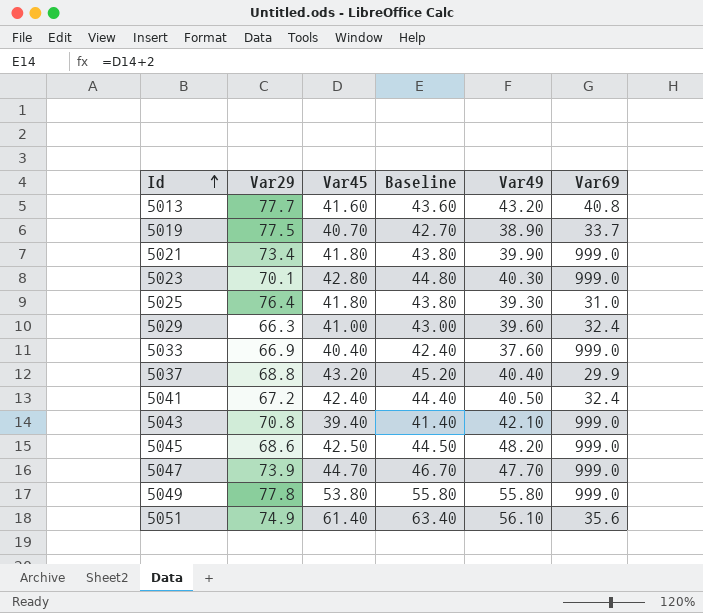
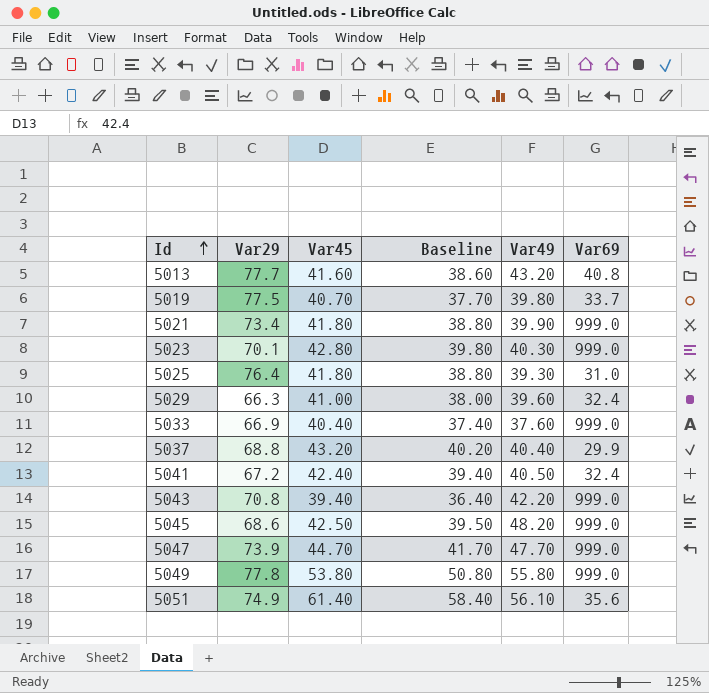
column Baseline | formula: [Var45] + 2 -> [Var45] - 3
5019 | Var49: 38.90 -> 39.80
5043 | Var49: 42.10 -> 42.20

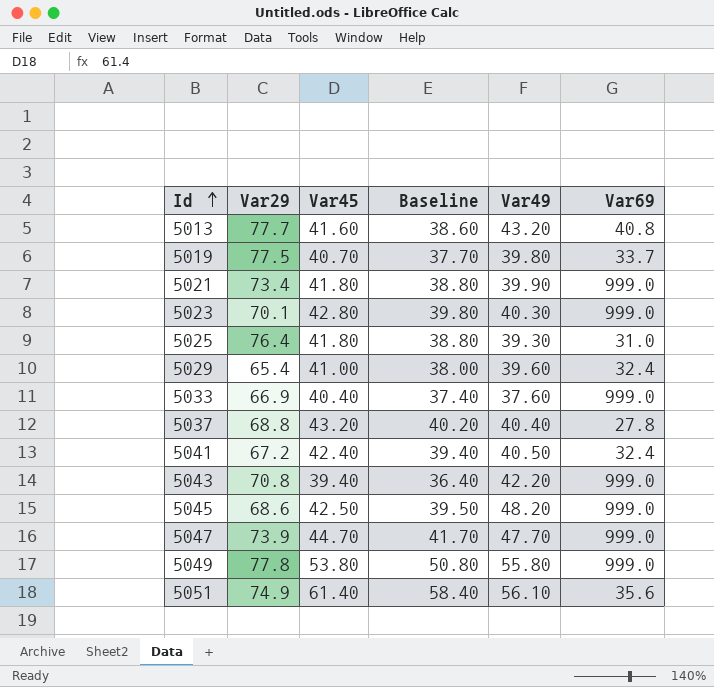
5029 | Var29: 66.3 -> 65.4
5037 | Var69: 29.9 -> 27.8

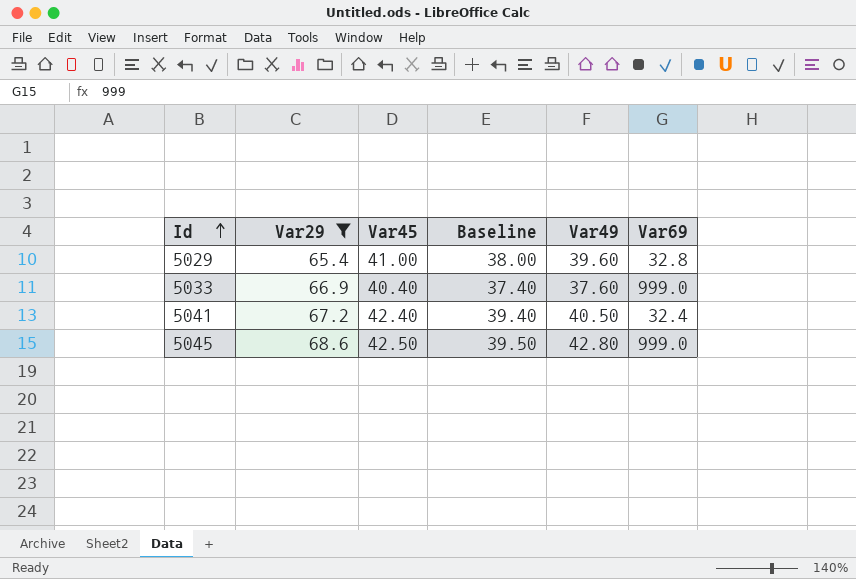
filter: none -> Var29 <= 68.6
5029 | Var69: 32.4 -> 32.8
5045 | Var49: 48.20 -> 42.80

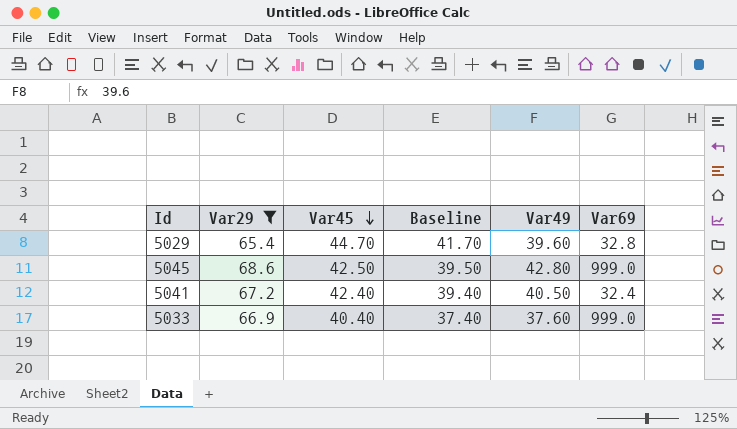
row order: Id ascending -> Var45 descending
5029 | Var45: 41.00 -> 44.70
5029 | Baseline: 38.00 -> 41.70

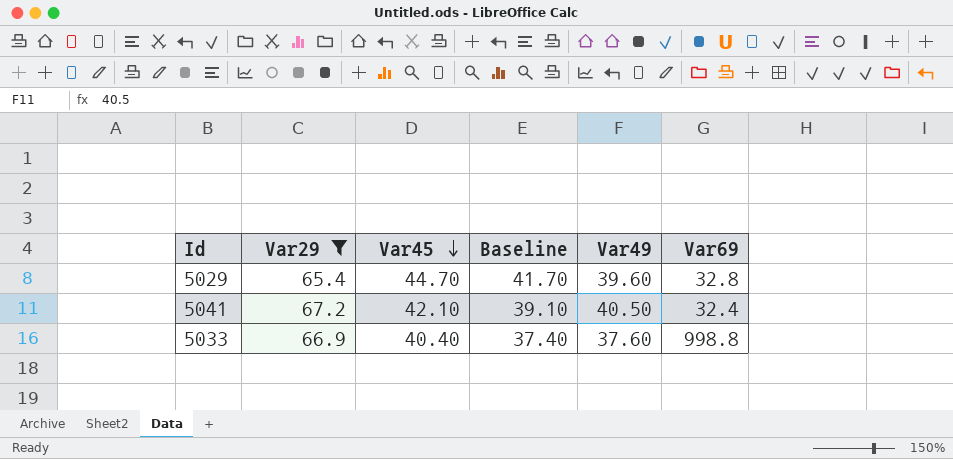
row 5045: 68.6 | 42.50 | 39.50 | 42.80 | 999.0 -> none
5041 | Var45: 42.40 -> 42.10
5041 | Baseline: 39.40 -> 39.10
5033 | Var69: 999.0 -> 998.8

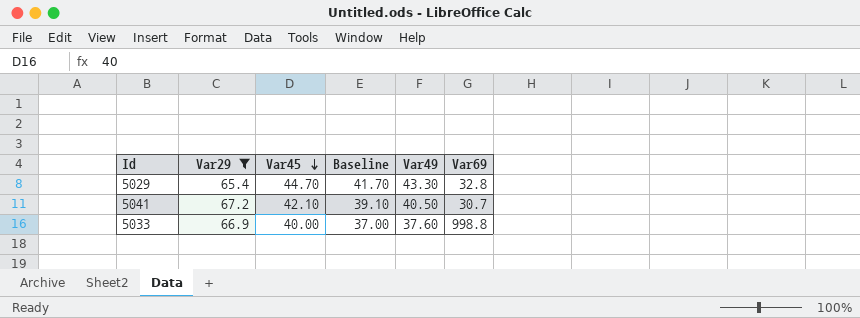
5029 | Var49: 39.60 -> 43.30
5041 | Var69: 32.4 -> 30.7
5033 | Var45: 40.40 -> 40.00
5033 | Baseline: 37.40 -> 37.00

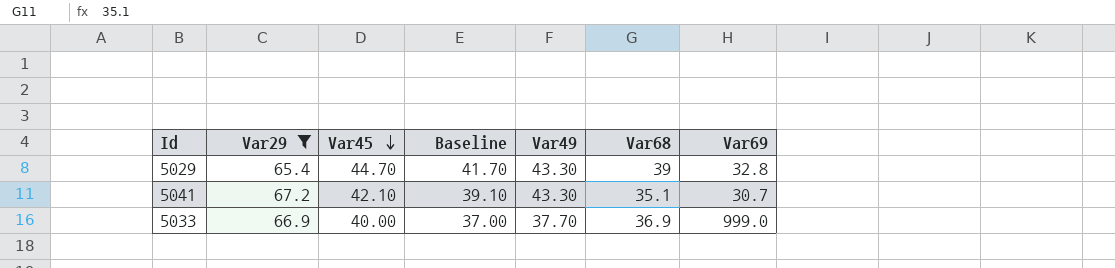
column Var68 | position: none -> 6
5041 | Var49: 40.50 -> 43.30
5033 | Var49: 37.60 -> 37.70
5033 | Var69: 998.8 -> 999.0

